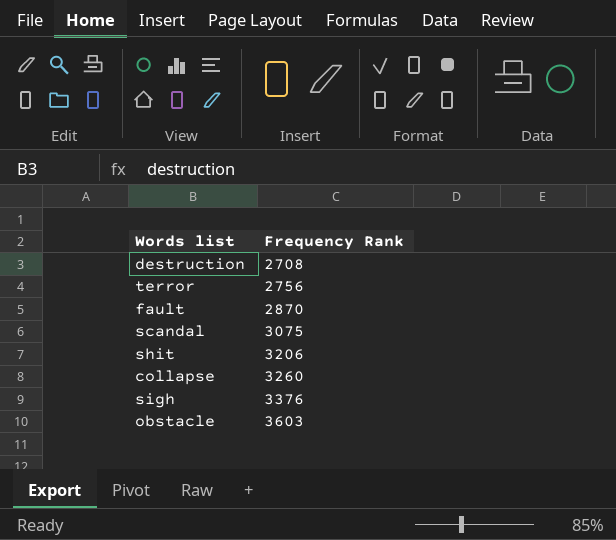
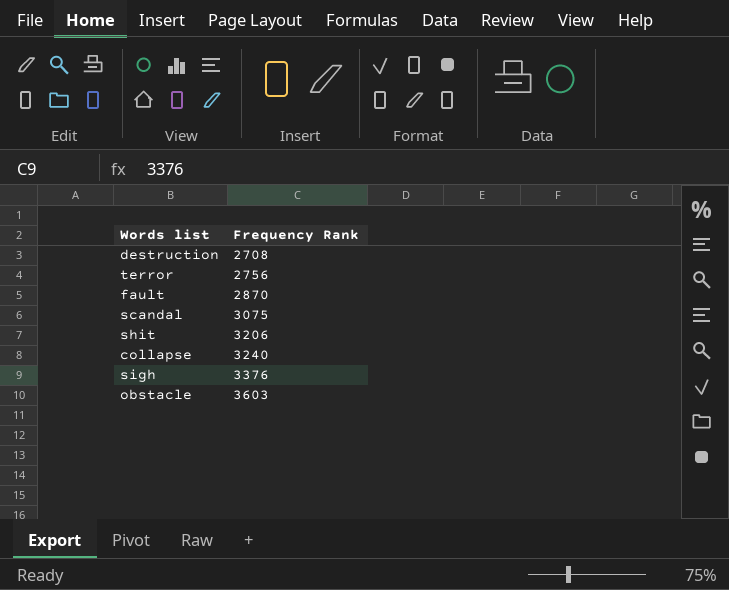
collapse | Frequency Rank: 3260 -> 3240

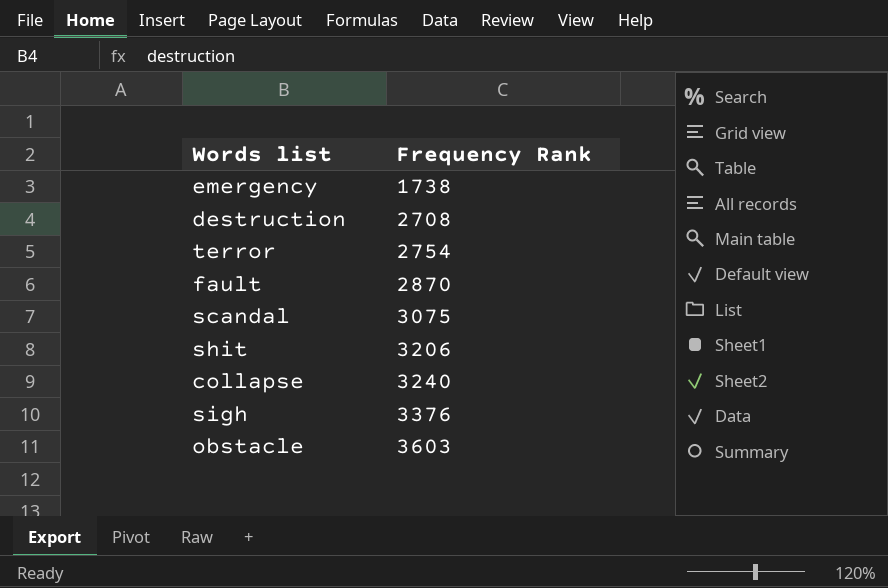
row emergency: none -> 1738
terror | Frequency Rank: 2756 -> 2754

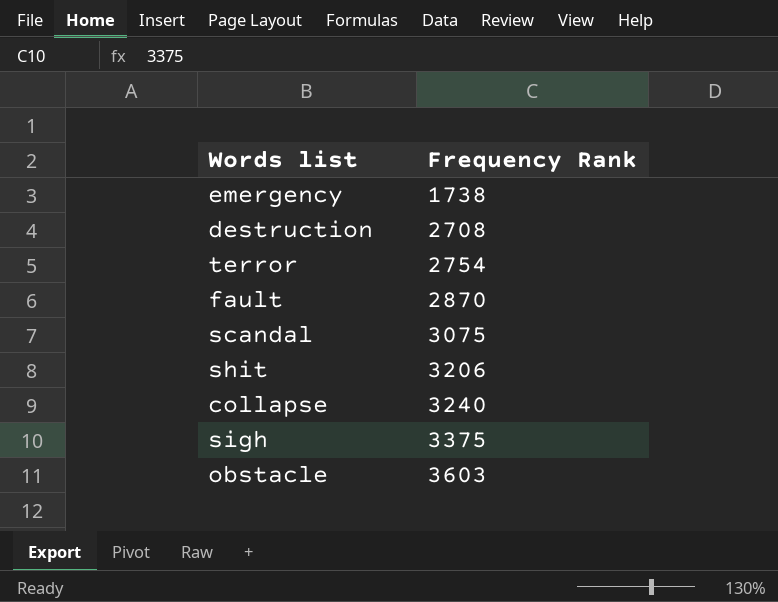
sigh | Frequency Rank: 3376 -> 3375

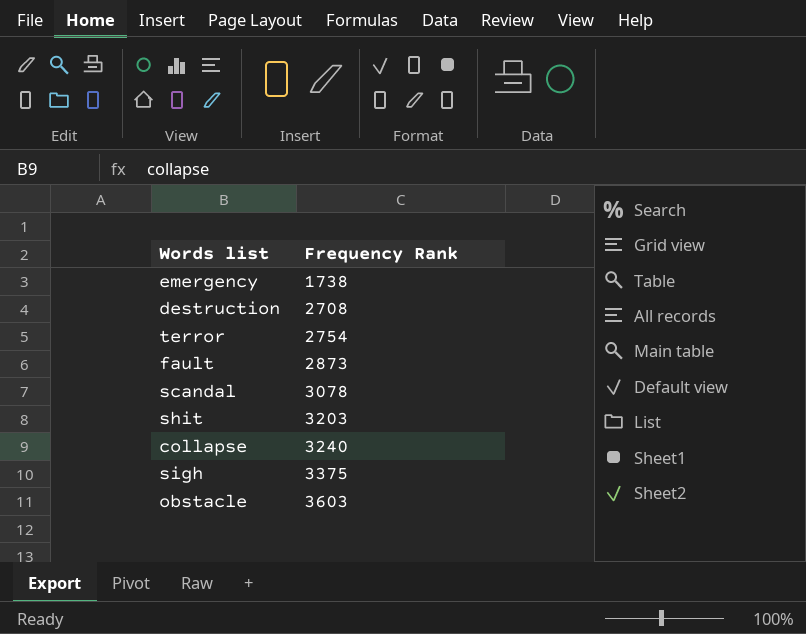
fault | Frequency Rank: 2870 -> 2873
scandal | Frequency Rank: 3075 -> 3078
shit | Frequency Rank: 3206 -> 3203

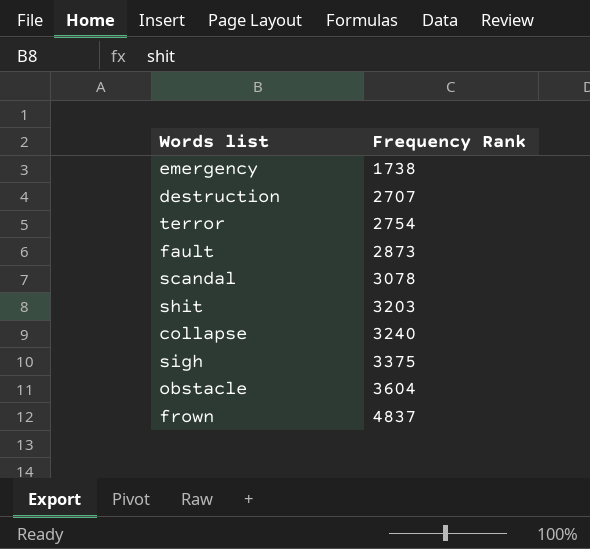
destruction | Frequency Rank: 2708 -> 2707
obstacle | Frequency Rank: 3603 -> 3604
row frown: none -> 4837

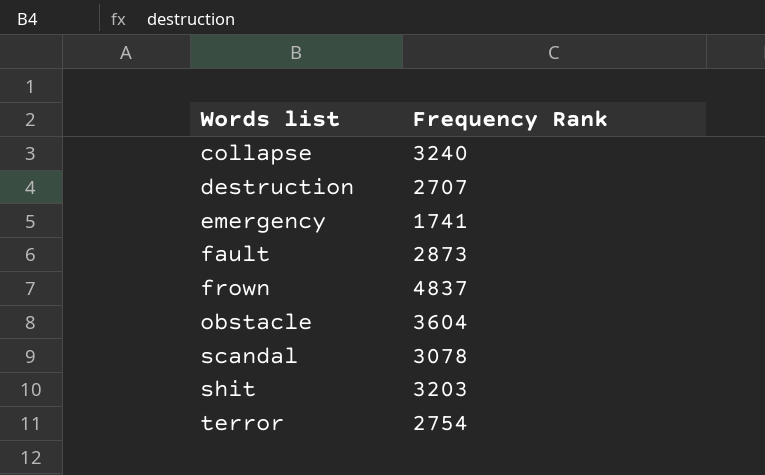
row order: Frequency Rank ascending -> Words list ascending
row sigh: 3375 -> none
emergency | Frequency Rank: 1738 -> 1741

